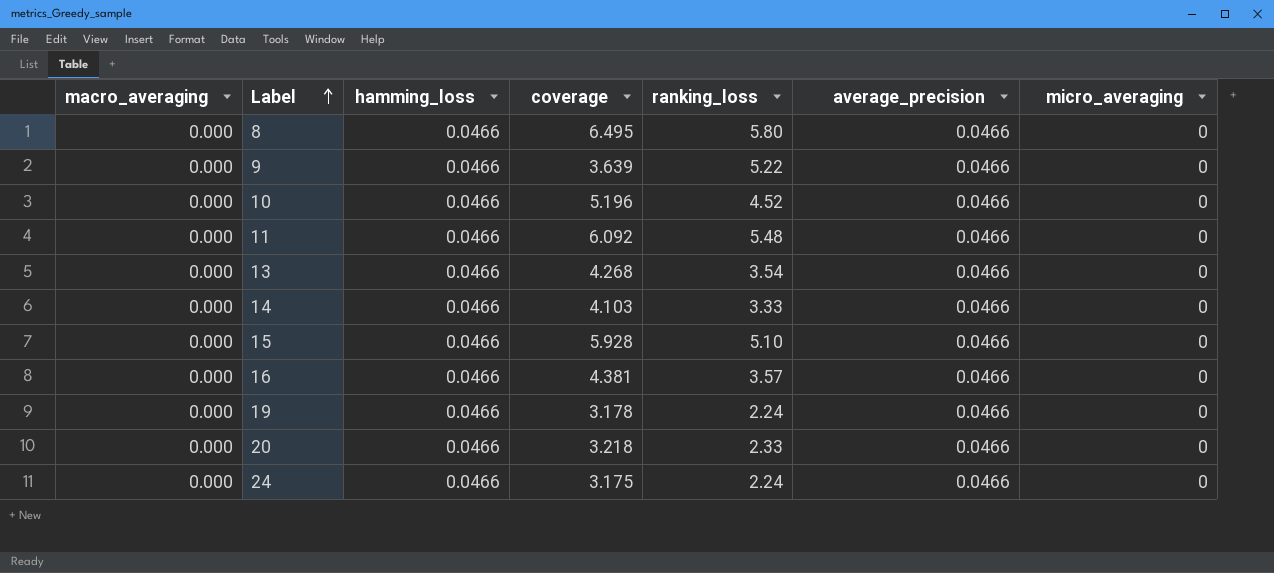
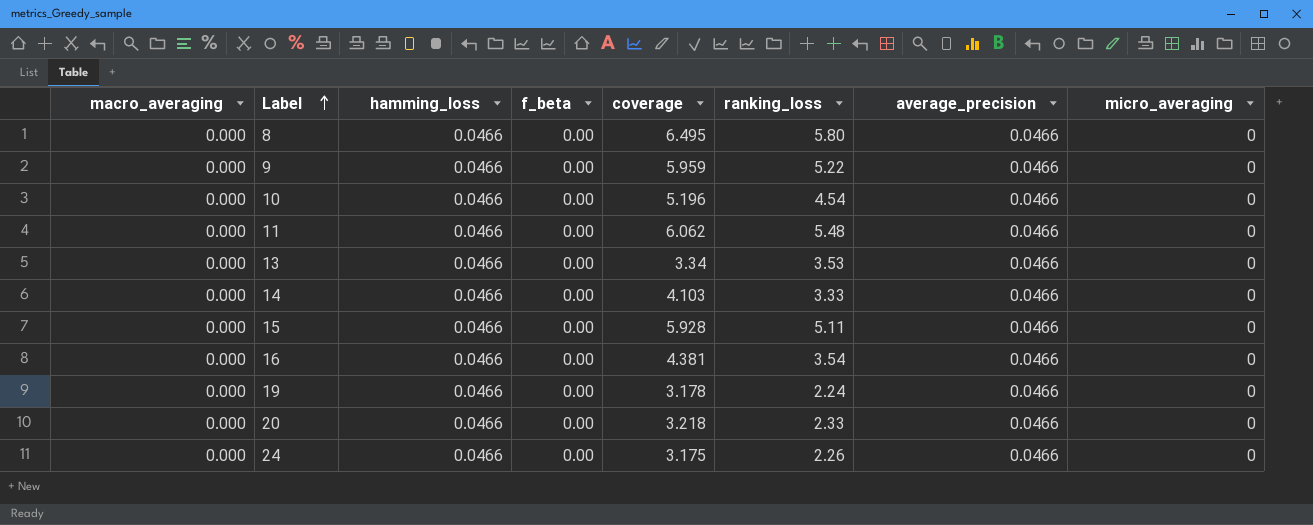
column f_beta | position: none -> 4
9 | coverage: 3.639 -> 5.959
10 | ranking_loss: 4.52 -> 4.54
11 | coverage: 6.092 -> 6.062
13 | coverage: 4.268 -> 3.34
13 | ranking_loss: 3.54 -> 3.53
15 | ranking_loss: 5.10 -> 5.11
16 | ranking_loss: 3.57 -> 3.54
24 | ranking_loss: 2.24 -> 2.26

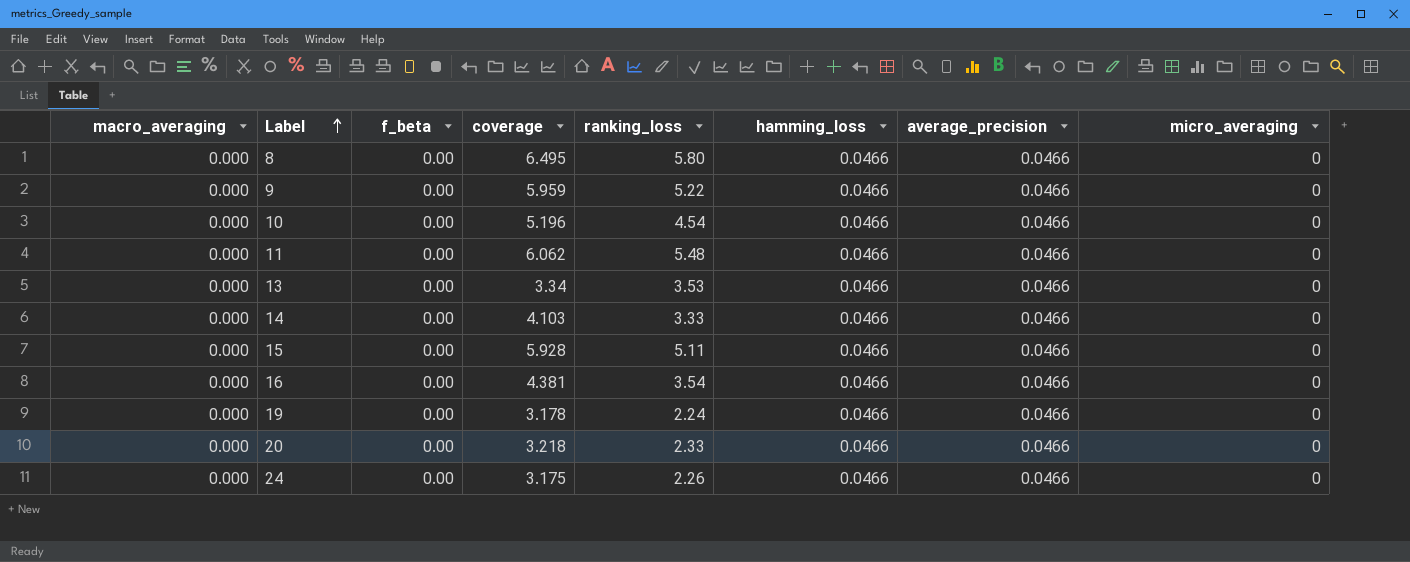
column hamming_loss | position: 3 -> 6

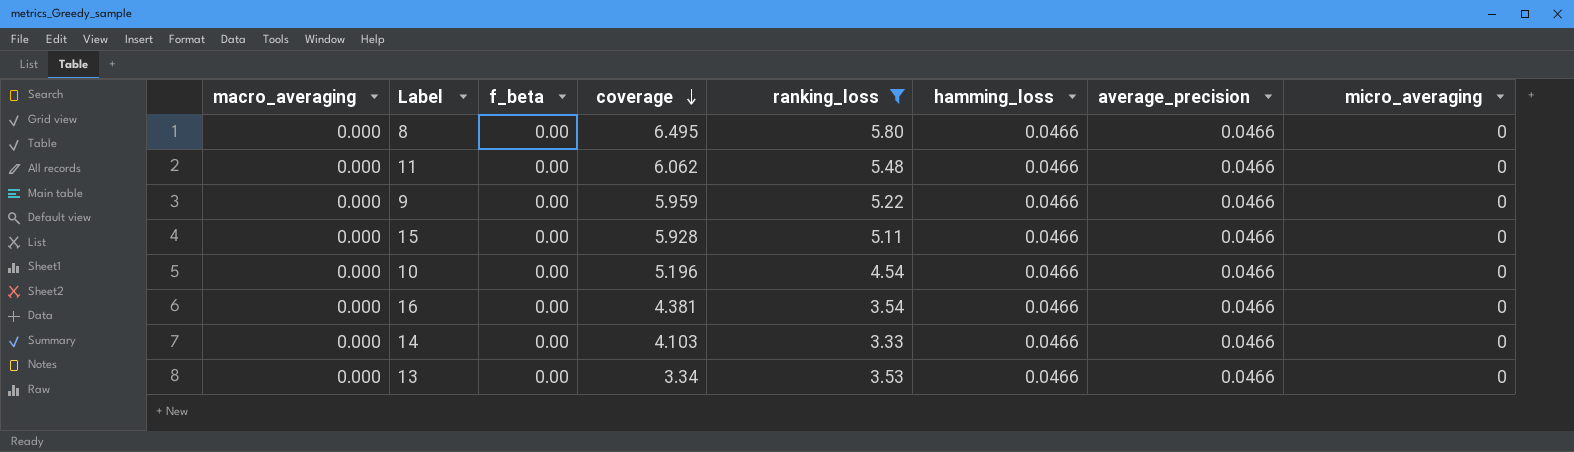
filter: none -> ranking_loss >= 3.33
row order: Label ascending -> coverage descending

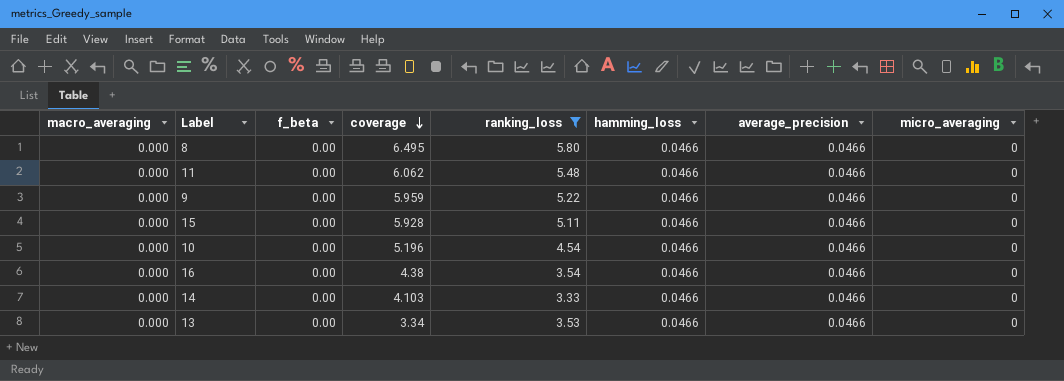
16 | coverage: 4.381 -> 4.38

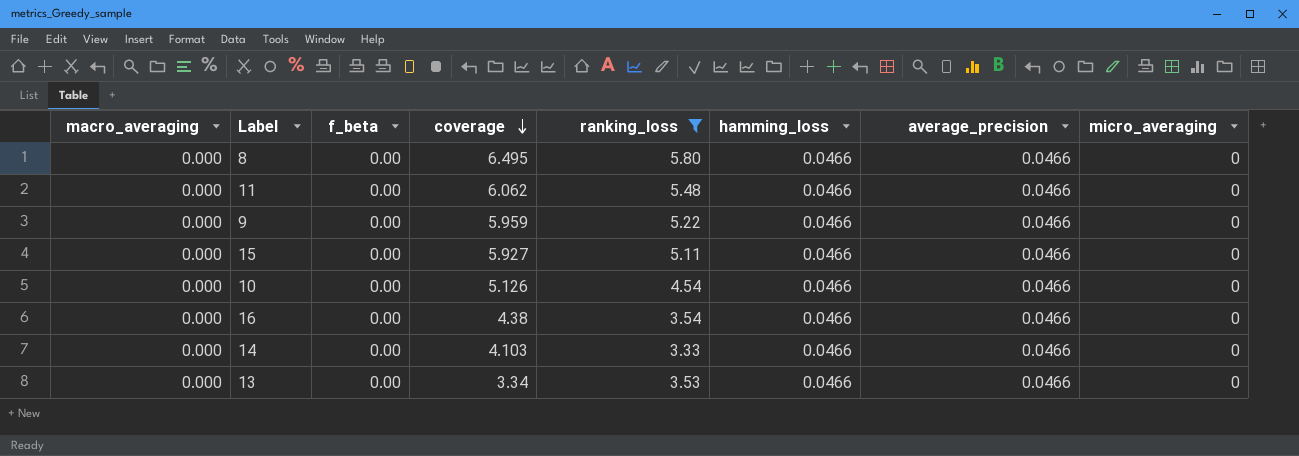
15 | coverage: 5.928 -> 5.927
10 | coverage: 5.196 -> 5.126

